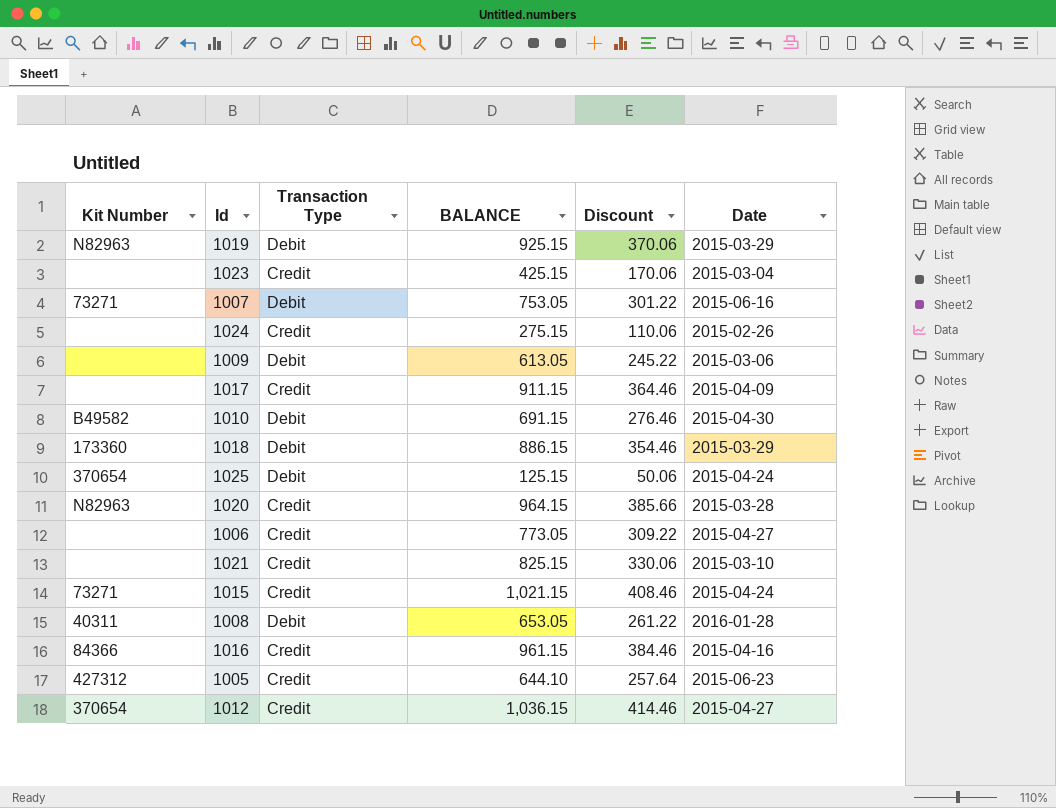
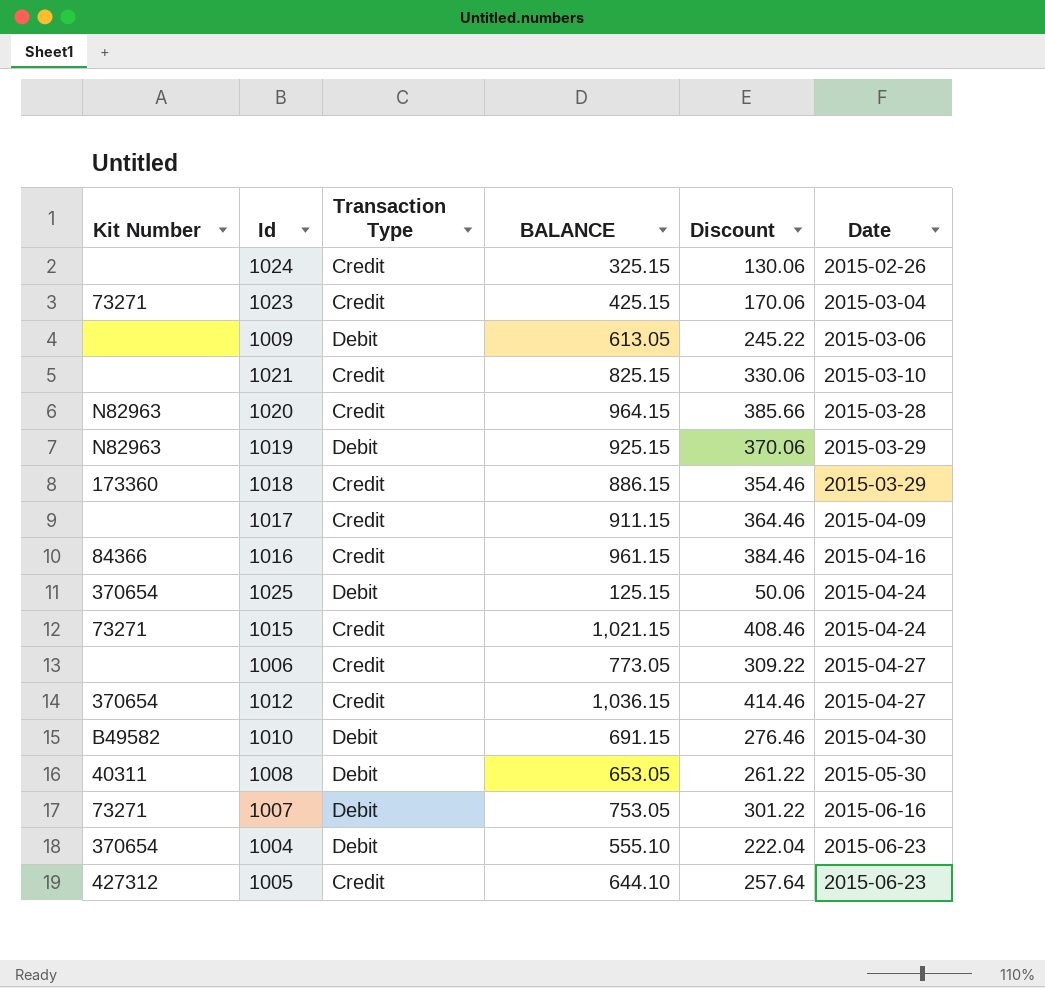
row order: none -> Date ascending
1024 | BALANCE: 275.15 -> 325.15
1024 | Discount: 110.06 -> 130.06
1023 | Kit Number: none -> 73271
1018 | Transaction Type: Debit -> Credit
1008 | Date: 2016-01-28 -> 2015-05-30
row 1004: none -> 370654 | Debit | 555.10 | 222.04 | 2015-06-23

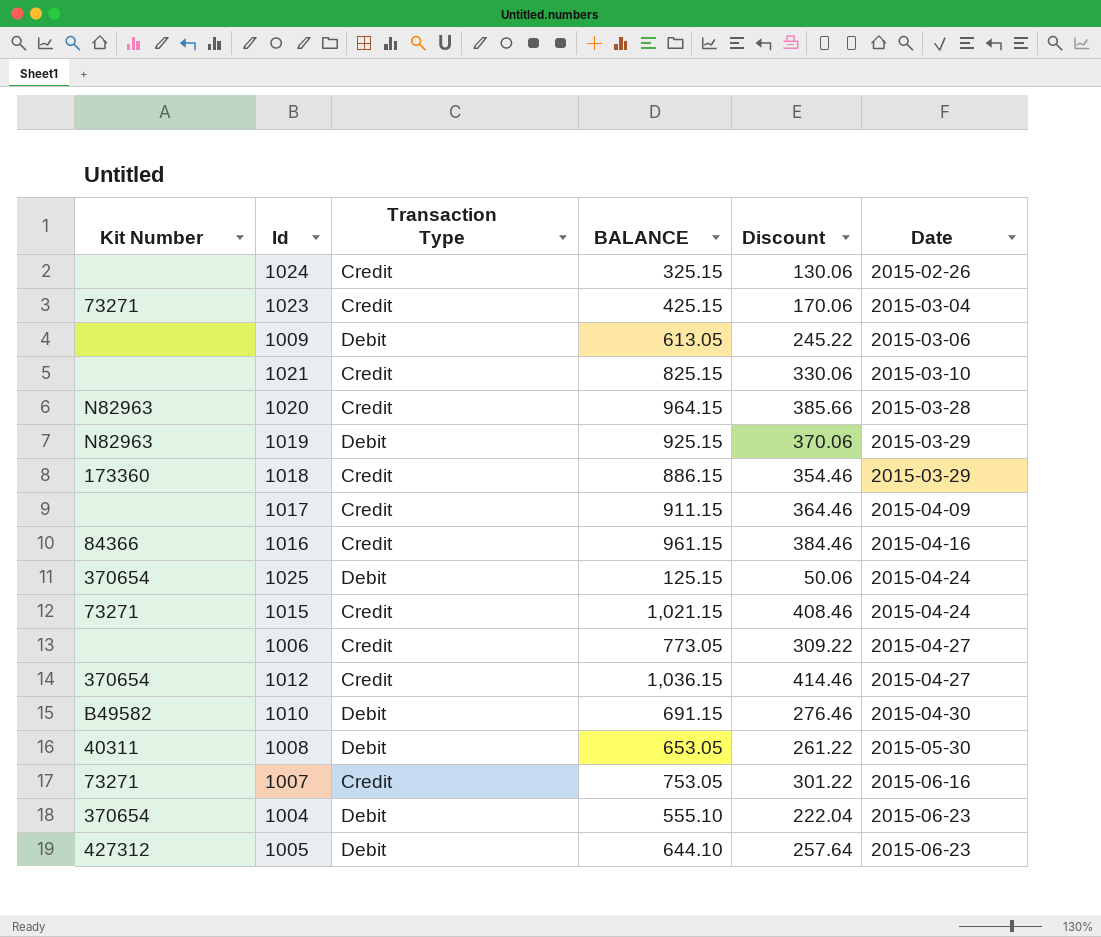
1007 | Transaction Type: Debit -> Credit
1005 | Transaction Type: Credit -> Debit

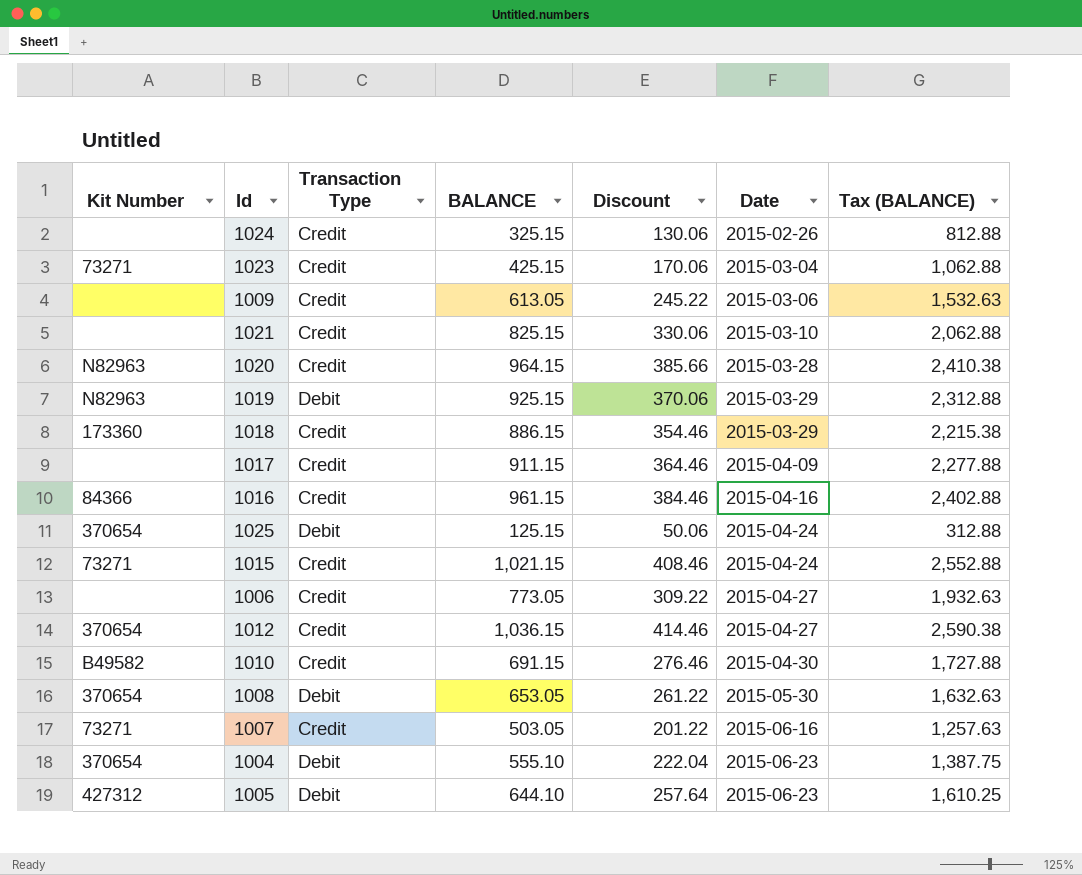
column Tax (BALANCE) | formula: none -> [BALANCE] * 2.5
1009 | Transaction Type: Debit -> Credit
1010 | Transaction Type: Debit -> Credit
1008 | Kit Number: 40311 -> 370654
1007 | BALANCE: 753.05 -> 503.05
1007 | Discount: 301.22 -> 201.22

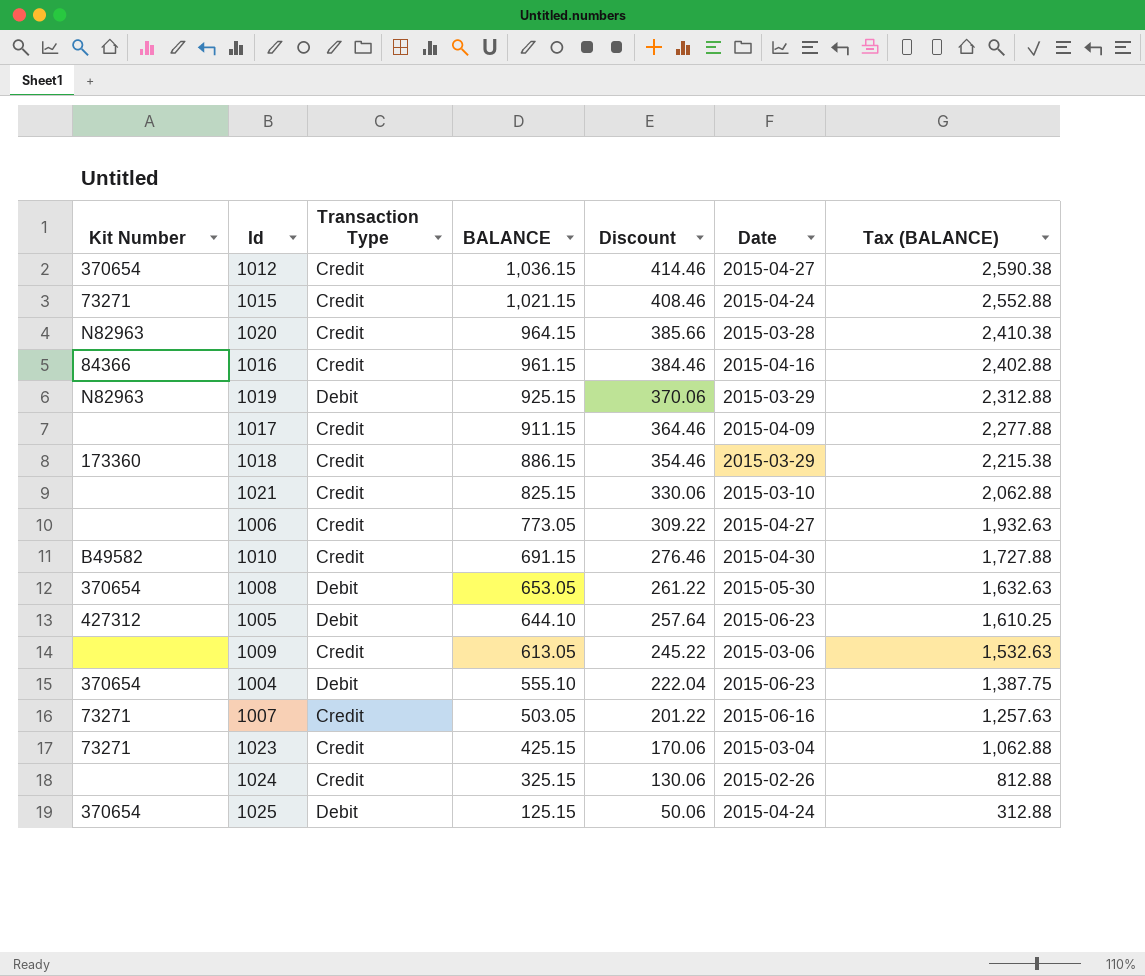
row order: Date ascending -> BALANCE descending

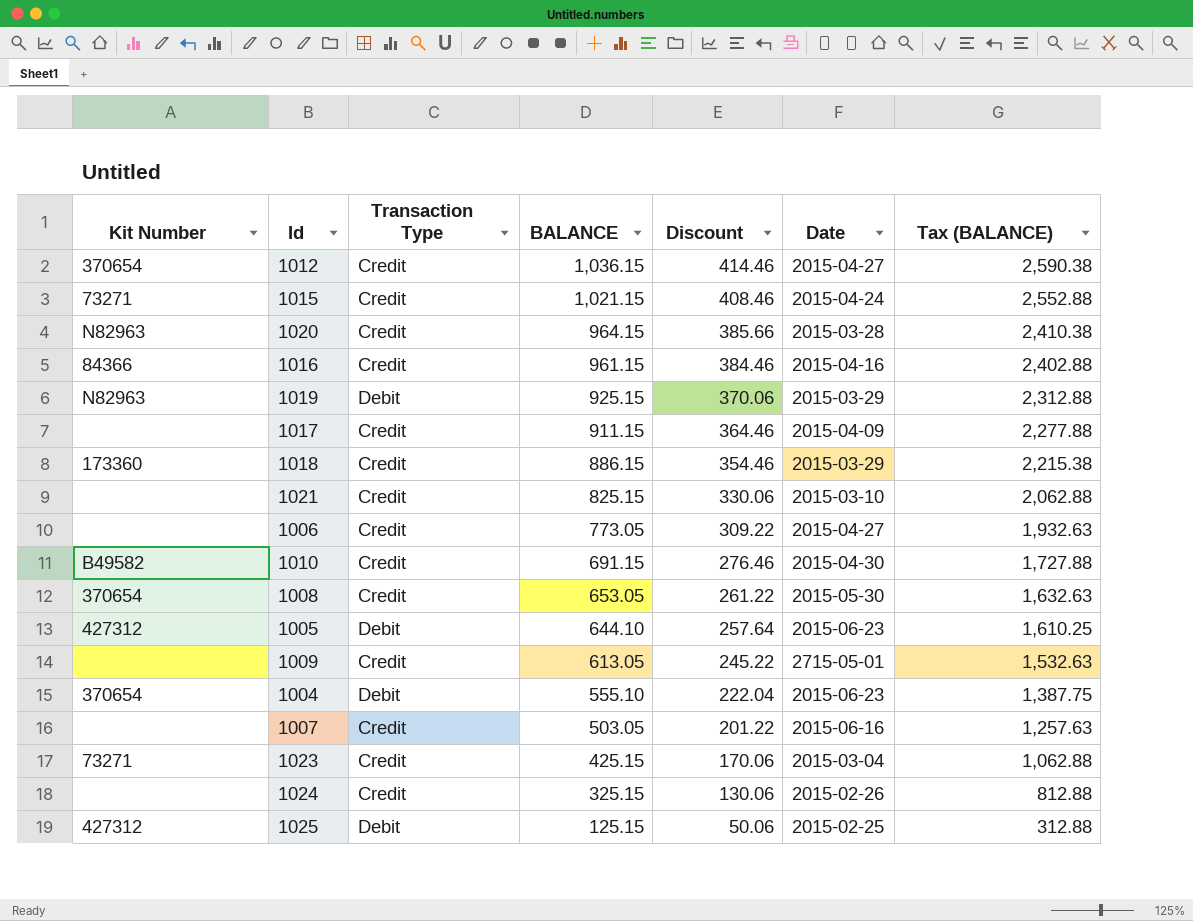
1008 | Transaction Type: Debit -> Credit
1009 | Date: 2015-03-06 -> 2715-05-01
1007 | Kit Number: 73271 -> none
1025 | Kit Number: 370654 -> 427312
1025 | Date: 2015-04-24 -> 2015-02-25

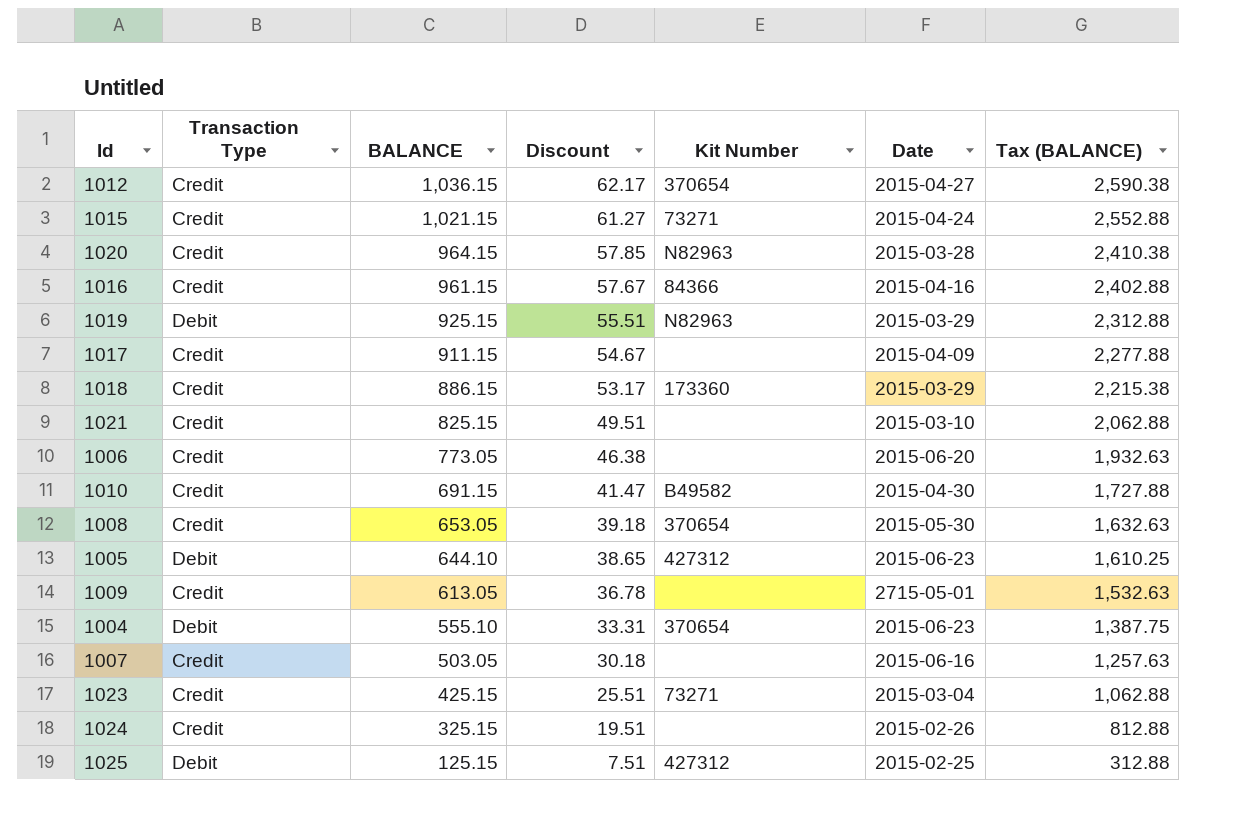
column Discount | formula: [BALANCE] * 0.4 -> [BALANCE] * 0.06
column Kit Number | position: 1 -> 5
1006 | Date: 2015-04-27 -> 2015-06-20

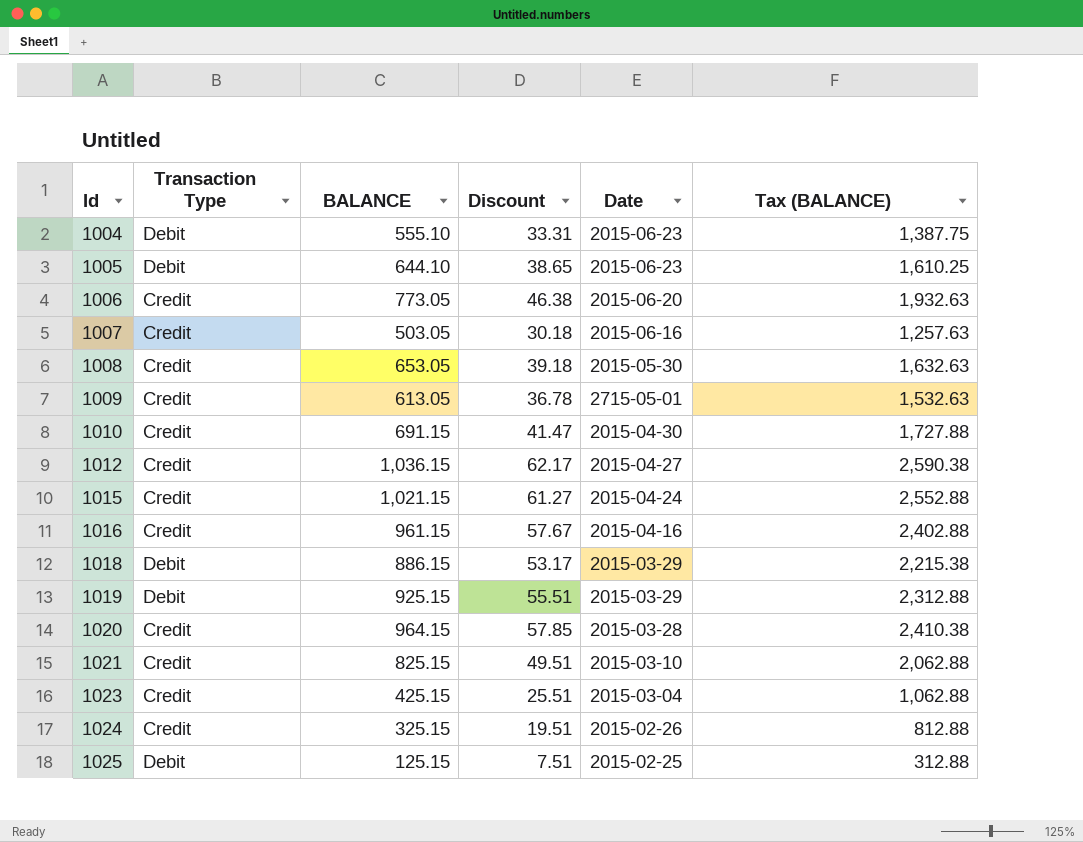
row order: BALANCE descending -> Id ascending
column Kit Number | position: 5 -> none
row 1017: Credit | 911.15 | 54.67 | none | 2015-04-09 | 2,277.88 -> none
1018 | Transaction Type: Credit -> Debit

